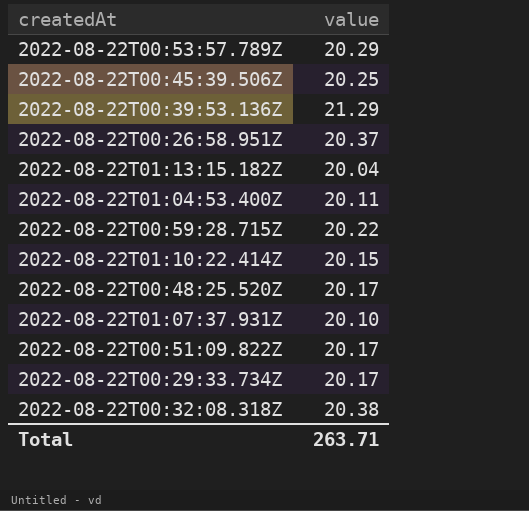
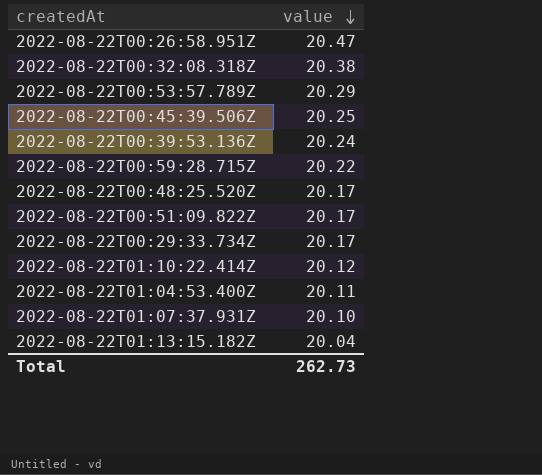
row order: none -> value descending
2022-08-22T00:26:58.951Z | value: 20.37 -> 20.47
2022-08-22T00:39:53.136Z | value: 21.29 -> 20.24
2022-08-22T01:10:22.414Z | value: 20.15 -> 20.12
Total | value: 263.71 -> 262.73

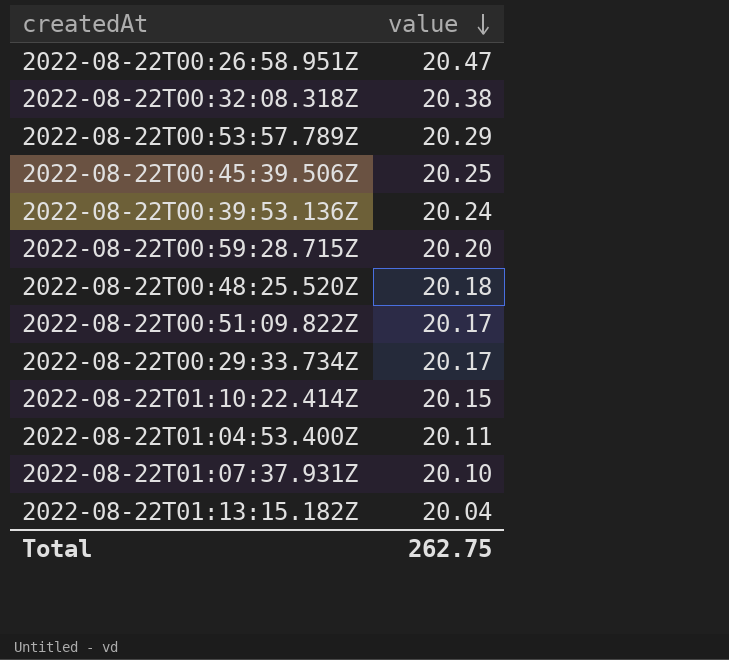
2022-08-22T00:59:28.715Z | value: 20.22 -> 20.20
2022-08-22T00:48:25.520Z | value: 20.17 -> 20.18
2022-08-22T01:10:22.414Z | value: 20.12 -> 20.15
Total | value: 262.73 -> 262.75

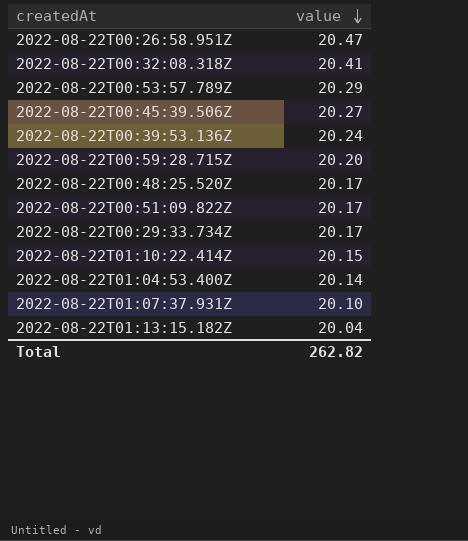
2022-08-22T00:32:08.318Z | value: 20.38 -> 20.41
2022-08-22T00:45:39.506Z | value: 20.25 -> 20.27
2022-08-22T00:48:25.520Z | value: 20.18 -> 20.17
2022-08-22T01:04:53.400Z | value: 20.11 -> 20.14
Total | value: 262.75 -> 262.82

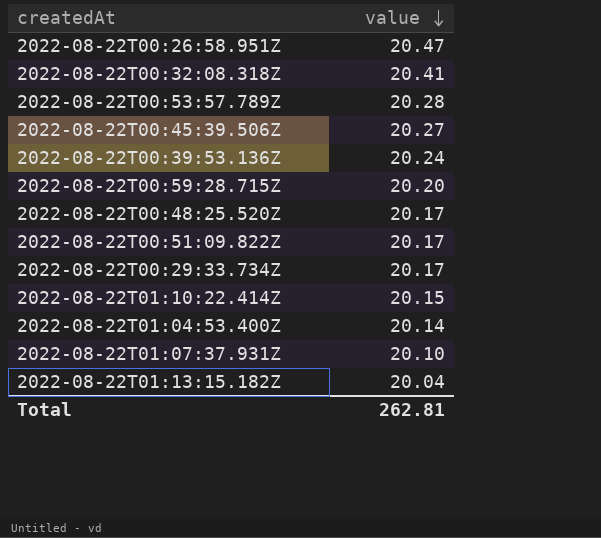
2022-08-22T00:53:57.789Z | value: 20.29 -> 20.28
Total | value: 262.82 -> 262.81

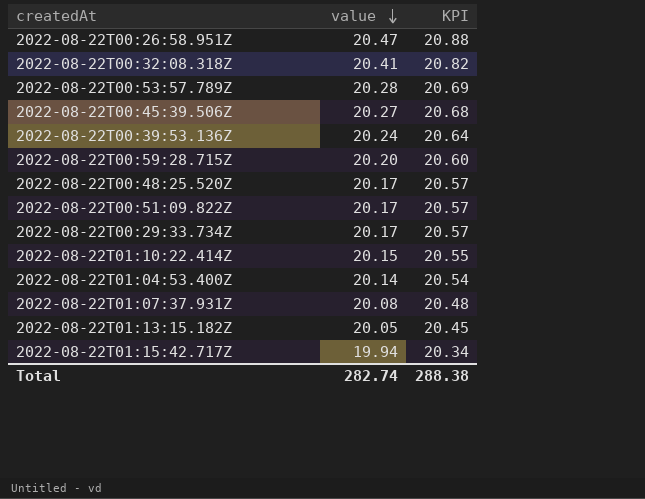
column KPI | formula: none -> [value] * 1.02
2022-08-22T01:07:37.931Z | value: 20.10 -> 20.08
2022-08-22T01:13:15.182Z | value: 20.04 -> 20.05
row 2022-08-22T01:15:42.717Z: none -> 19.94 | 20.34
Total | value: 262.81 -> 282.74

